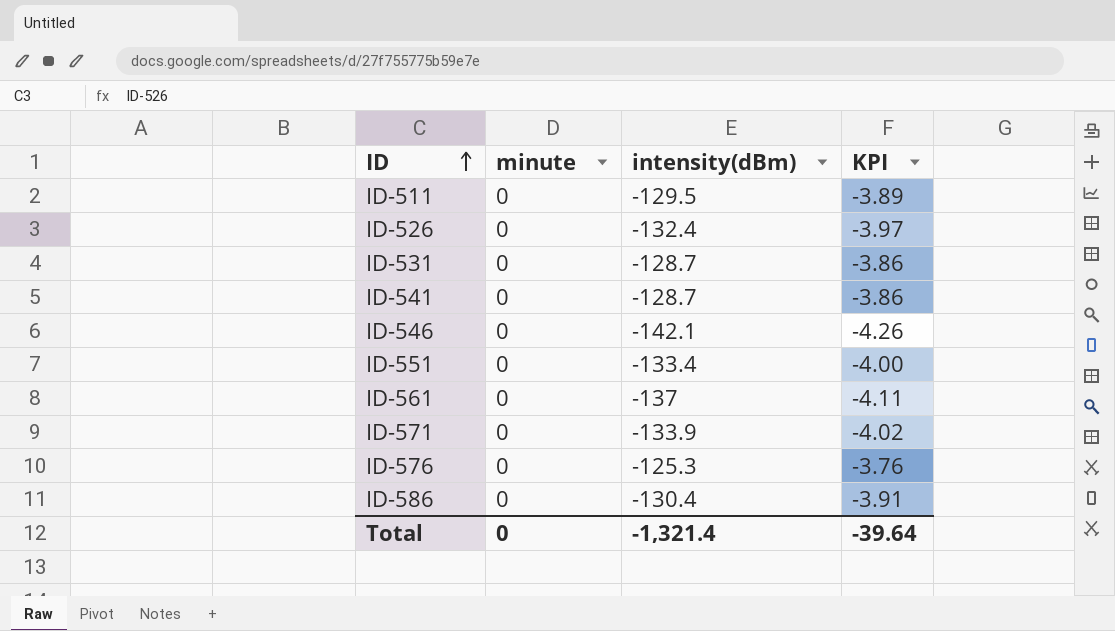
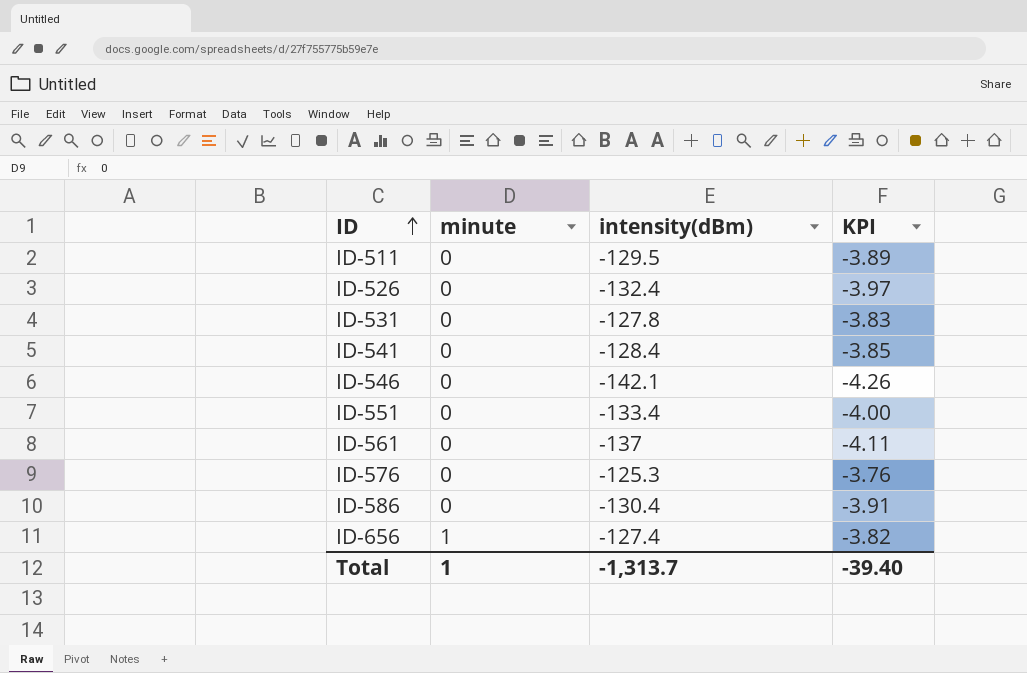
row ID-571: 0 | -133.9 | -4.02 -> none
ID-531 | intensity(dBm): -128.7 -> -127.8
ID-531 | KPI: -3.86 -> -3.83
ID-541 | intensity(dBm): -128.7 -> -128.4
ID-541 | KPI: -3.86 -> -3.85
row ID-656: none -> 1 | -127.4 | -3.82
Total | minute: 0 -> 1
Total | intensity(dBm): -1,321.4 -> -1,313.7
Total | KPI: -39.64 -> -39.40

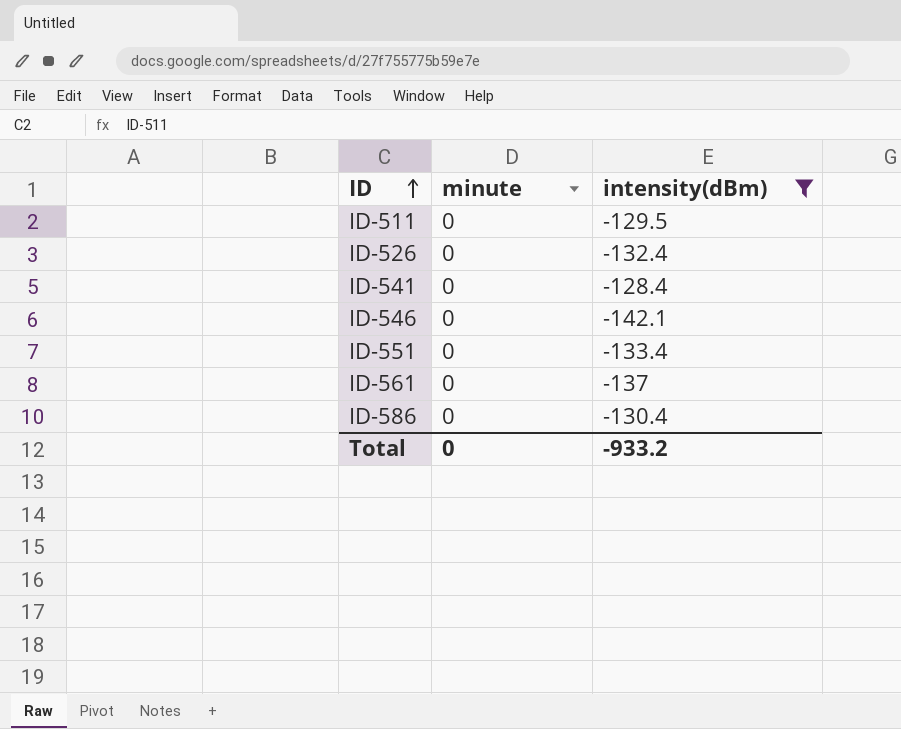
filter: none -> intensity(dBm) <= -128.4
column KPI | formula: [intensity(dBm)] * 0.03 -> none
Total | minute: 1 -> 0
Total | intensity(dBm): -1,313.7 -> -933.2

